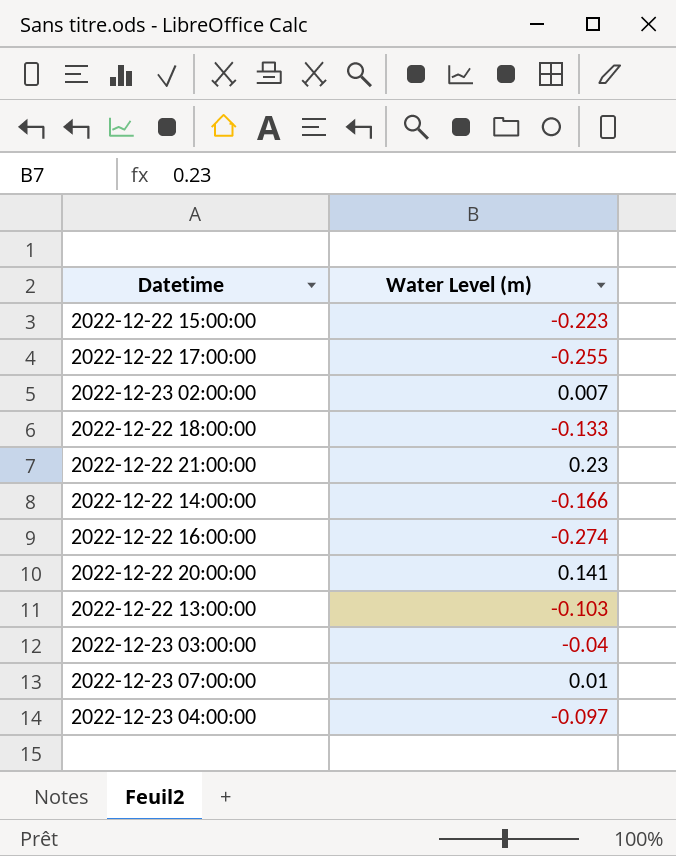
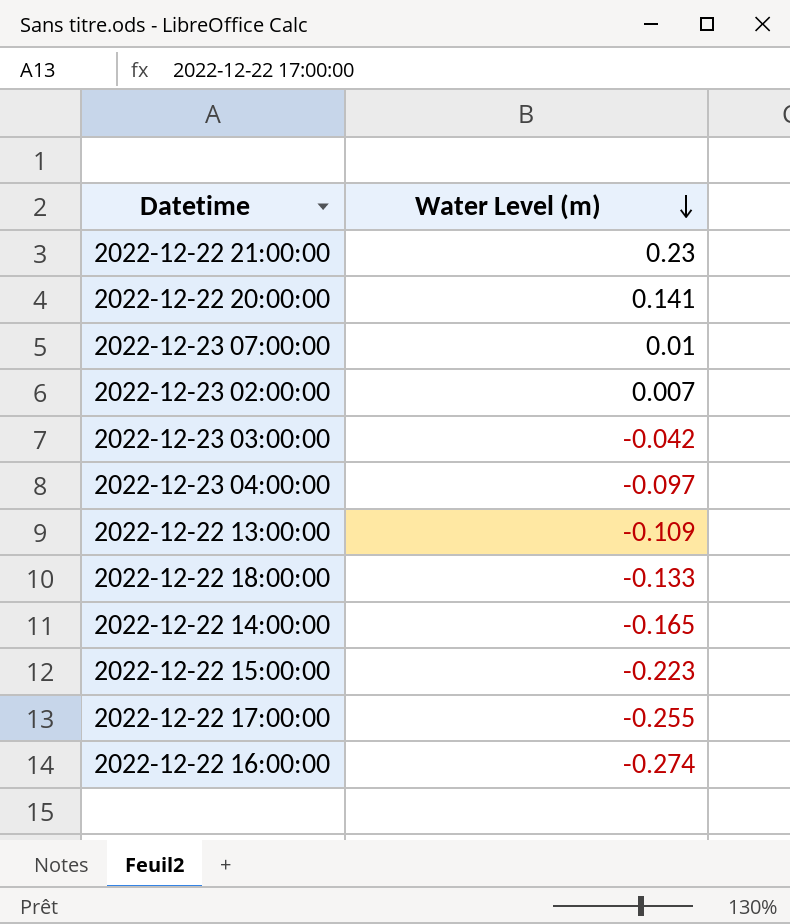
row order: none -> Water Level (m) descending
2022-12-23 03:00:00 | Water Level (m): -0.04 -> -0.042
2022-12-22 13:00:00 | Water Level (m): -0.103 -> -0.109
2022-12-22 14:00:00 | Water Level (m): -0.166 -> -0.165

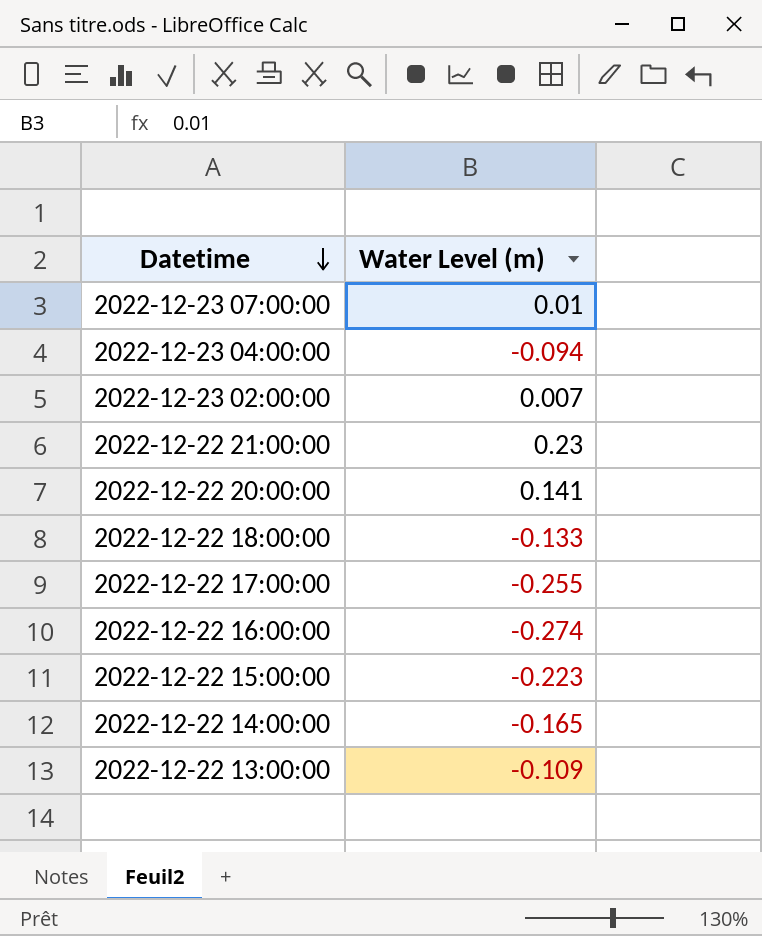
row order: Water Level (m) descending -> Datetime descending
row 2022-12-23 03:00:00: -0.042 -> none
2022-12-23 04:00:00 | Water Level (m): -0.097 -> -0.094

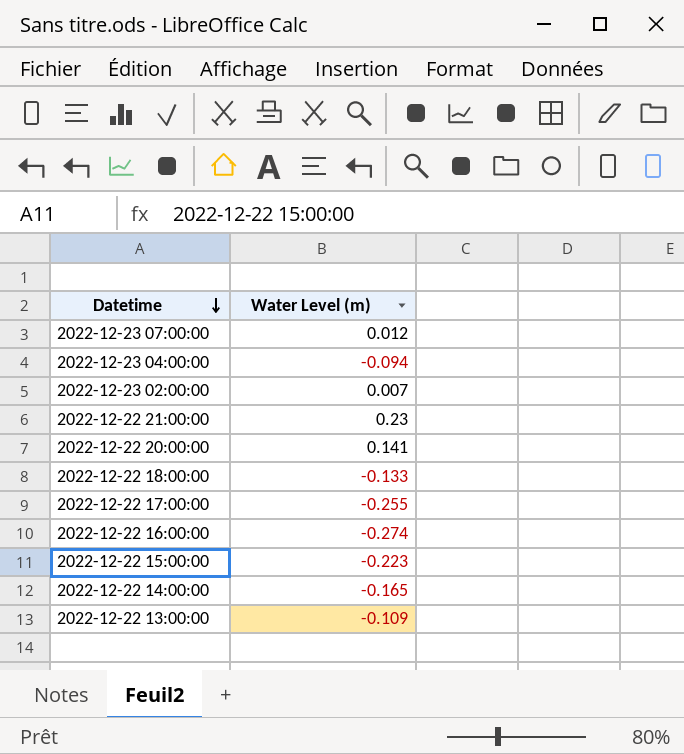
2022-12-23 07:00:00 | Water Level (m): 0.01 -> 0.012

